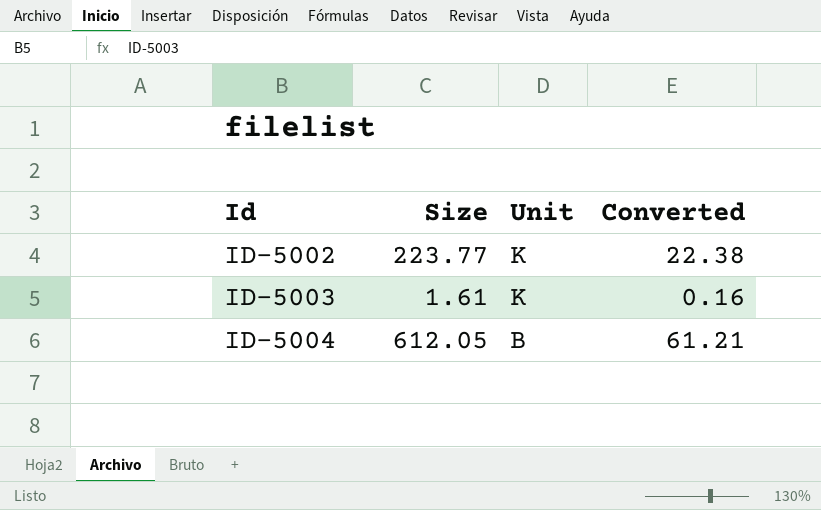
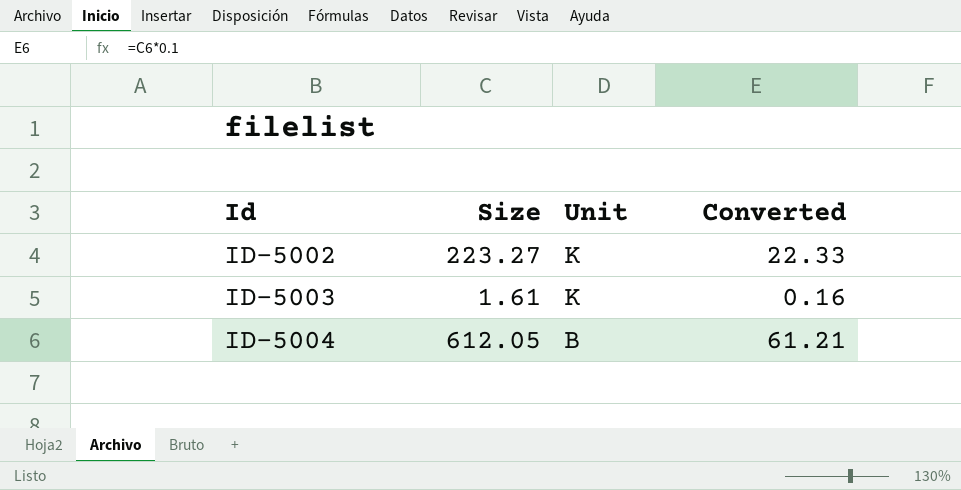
ID-5002 | Size: 223.77 -> 223.27
ID-5002 | Converted: 22.38 -> 22.33

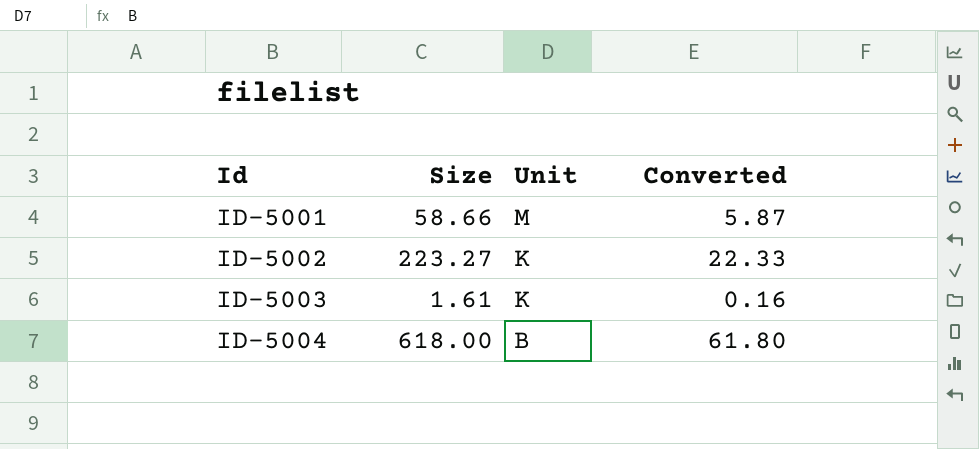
row ID-5001: none -> 58.66 | M | 5.87
ID-5004 | Size: 612.05 -> 618.00
ID-5004 | Converted: 61.21 -> 61.80

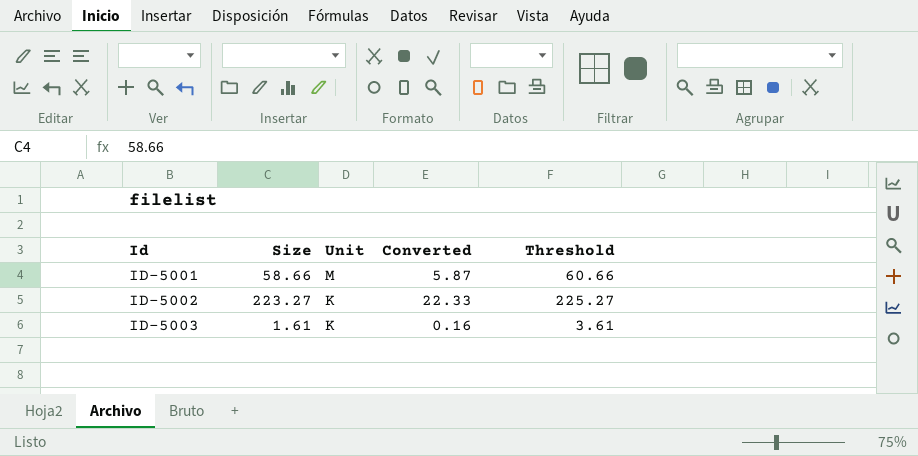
column Threshold | formula: none -> [Size] + 2
row ID-5004: 618.00 | B | 61.80 -> none

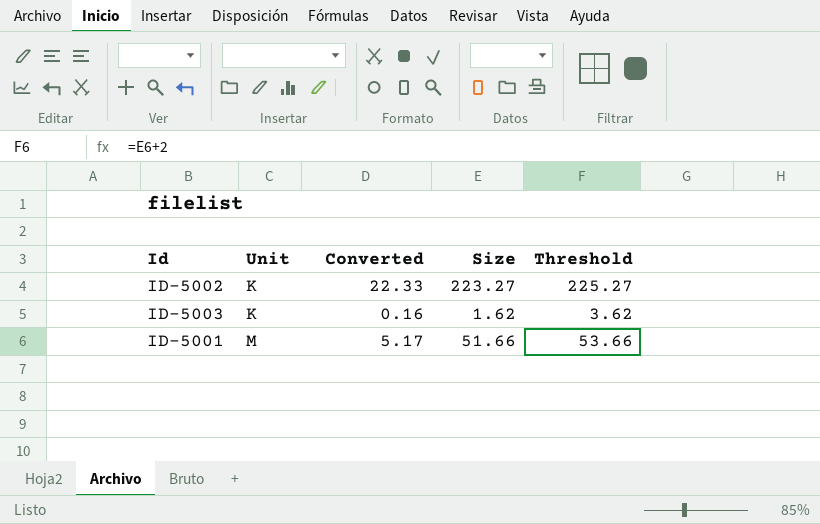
row order: Id ascending -> Unit ascending
column Size | position: 2 -> 4
ID-5003 | Size: 1.61 -> 1.62
ID-5003 | Threshold: 3.61 -> 3.62
ID-5001 | Converted: 5.87 -> 5.17
ID-5001 | Size: 58.66 -> 51.66
ID-5001 | Threshold: 60.66 -> 53.66

